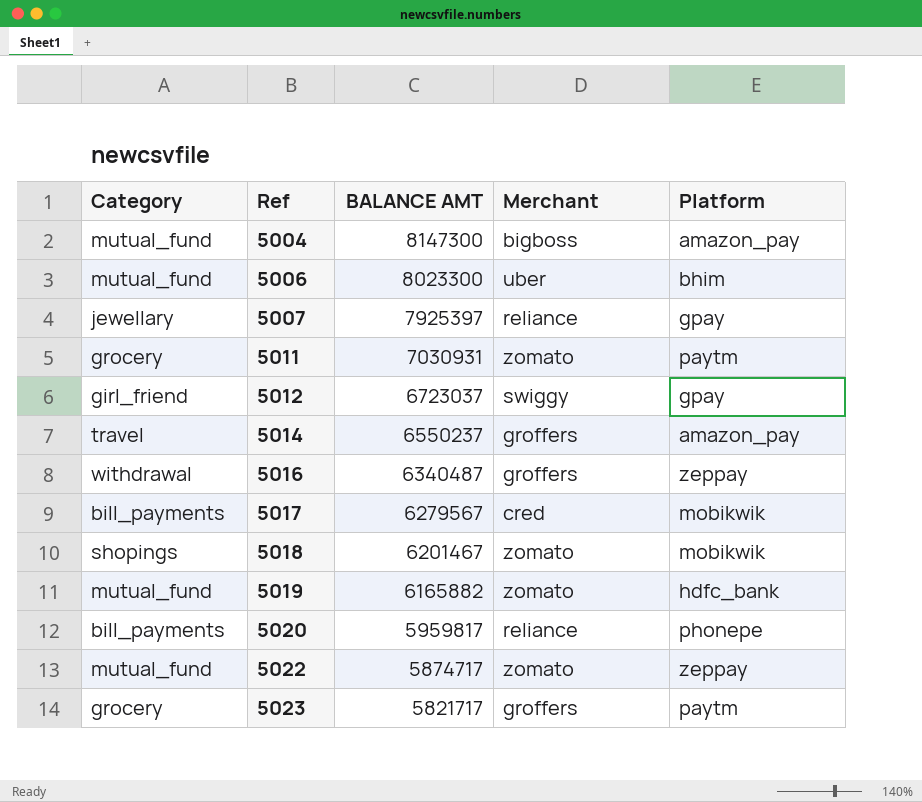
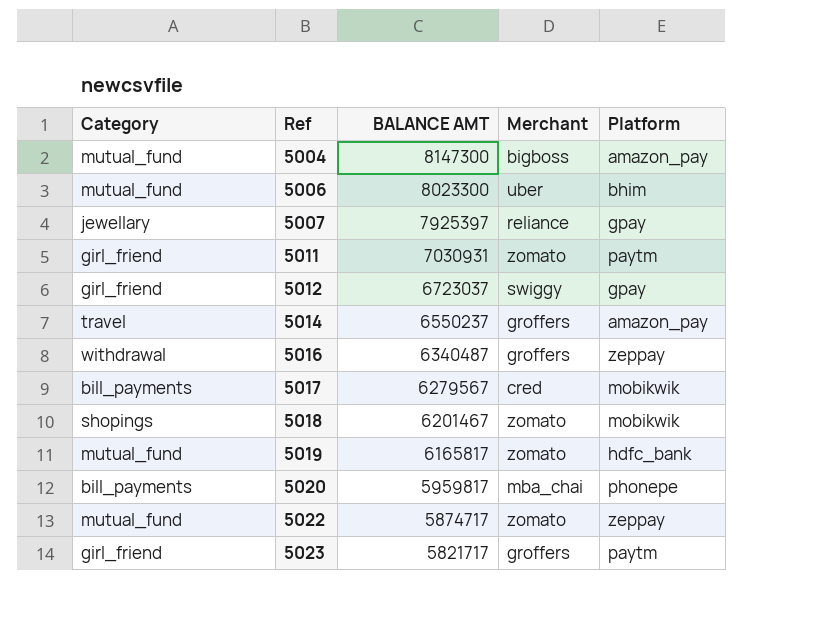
5011 | Category: grocery -> girl_friend
5019 | BALANCE AMT: 6165882 -> 6165817
5020 | Merchant: reliance -> mba_chai
5023 | Category: grocery -> girl_friend

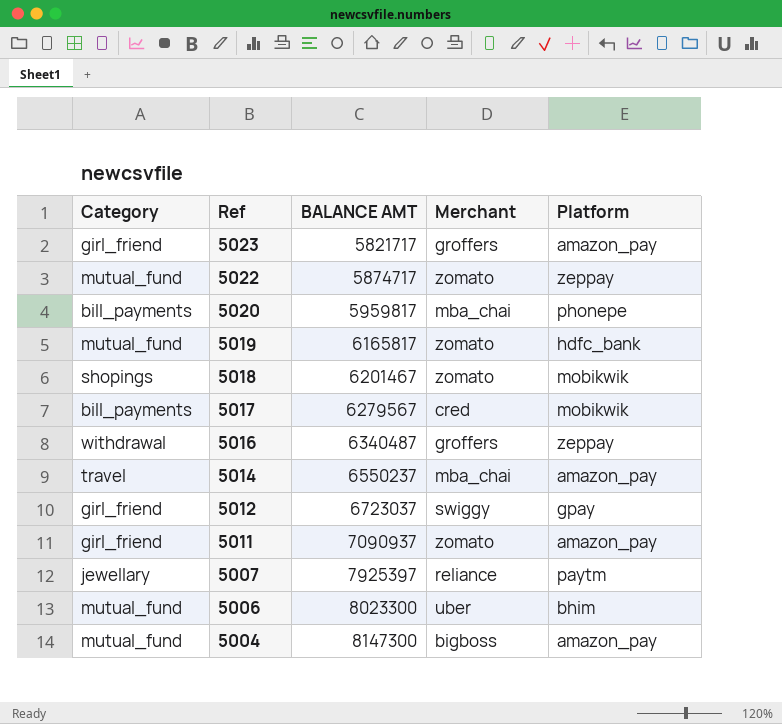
row order: Ref ascending -> Ref descending
5023 | Platform: paytm -> amazon_pay
5014 | Merchant: groffers -> mba_chai
5011 | BALANCE AMT: 7030931 -> 7090937
5011 | Platform: paytm -> amazon_pay
5007 | Platform: gpay -> paytm

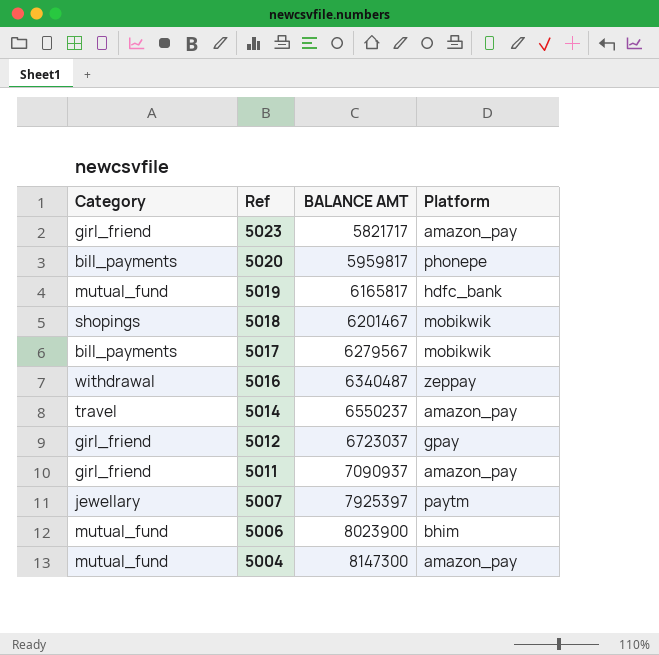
column Merchant | position: 4 -> none
row 5022: mutual_fund | 5874717 | zomato | zeppay -> none
5006 | BALANCE AMT: 8023300 -> 8023900

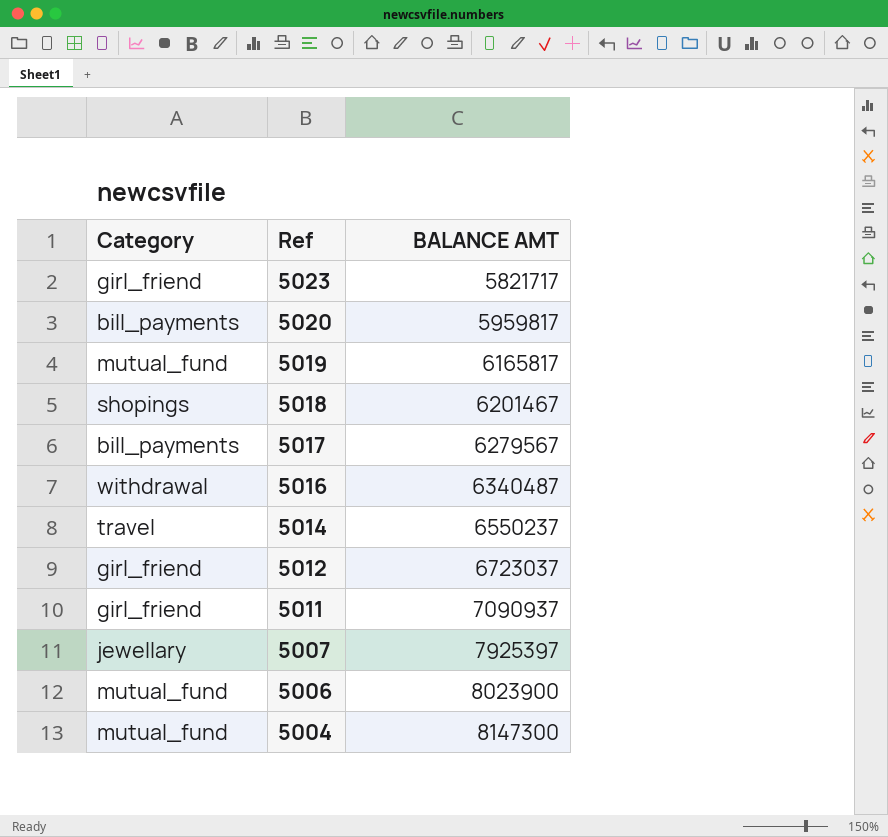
column Platform | position: 4 -> none

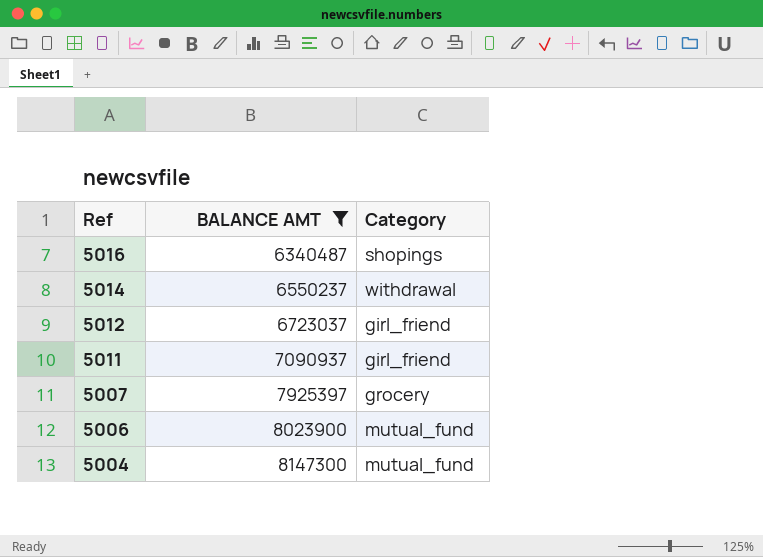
filter: none -> BALANCE AMT >= 6340487
column Category | position: 1 -> 3
5016 | Category: withdrawal -> shopings
5014 | Category: travel -> withdrawal
5007 | Category: jewellary -> grocery

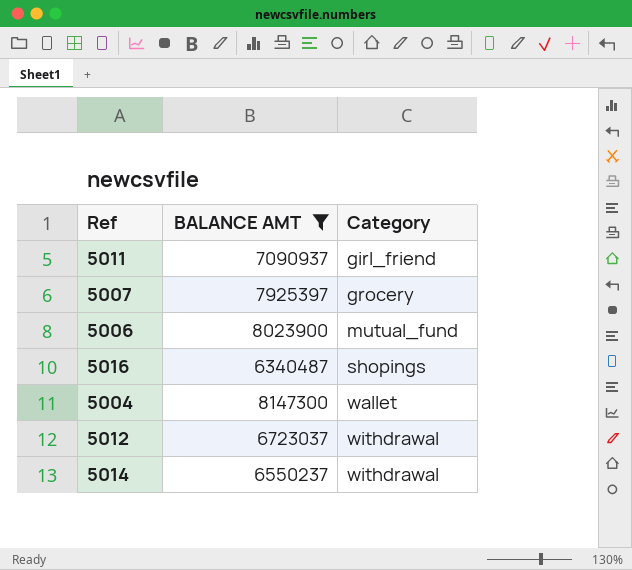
row order: Ref descending -> Category ascending
5004 | Category: mutual_fund -> wallet
5012 | Category: girl_friend -> withdrawal

